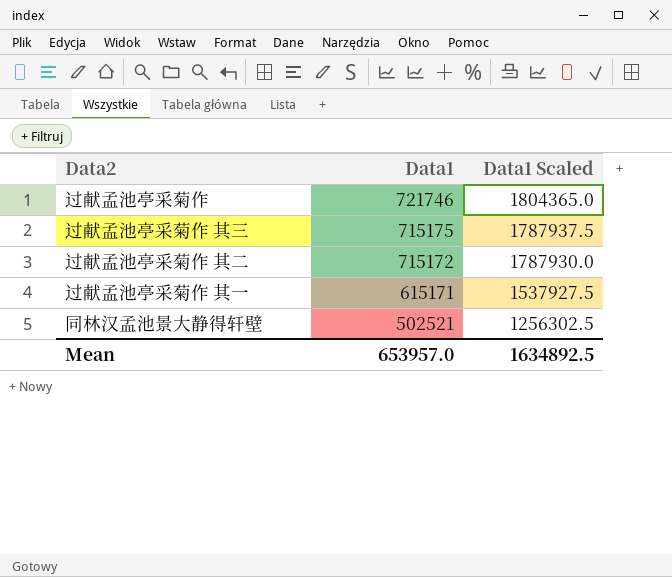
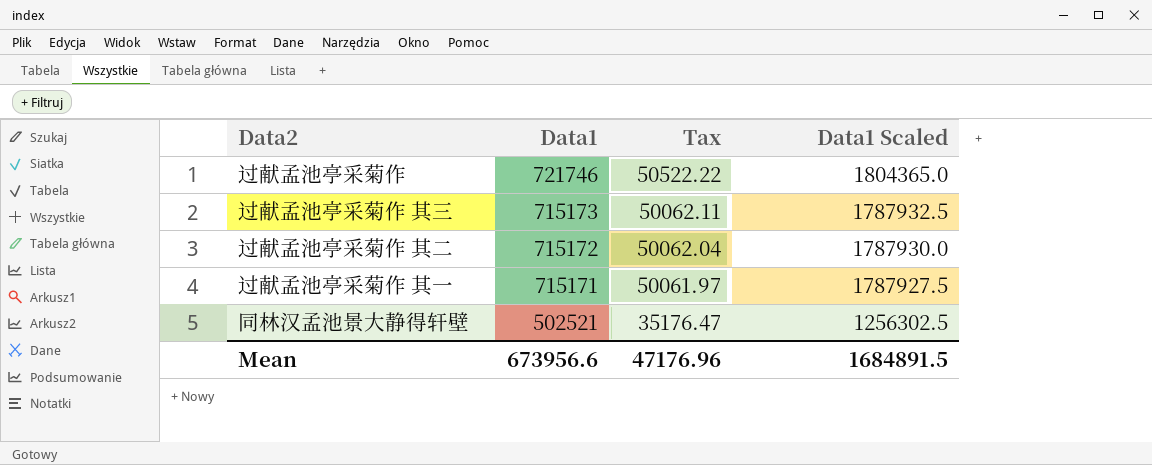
column Tax | formula: none -> [Data1] * 0.07
过献孟池亭采菊作 其三 | Data1: 715175 -> 715173
过献孟池亭采菊作 其三 | Data1 Scaled: 1787937.5 -> 1787932.5
过献孟池亭采菊作 其一 | Data1: 615171 -> 715171
过献孟池亭采菊作 其一 | Data1 Scaled: 1537927.5 -> 1787927.5
Mean | Data1: 653957.0 -> 673956.6
Mean | Data1 Scaled: 1634892.5 -> 1684891.5

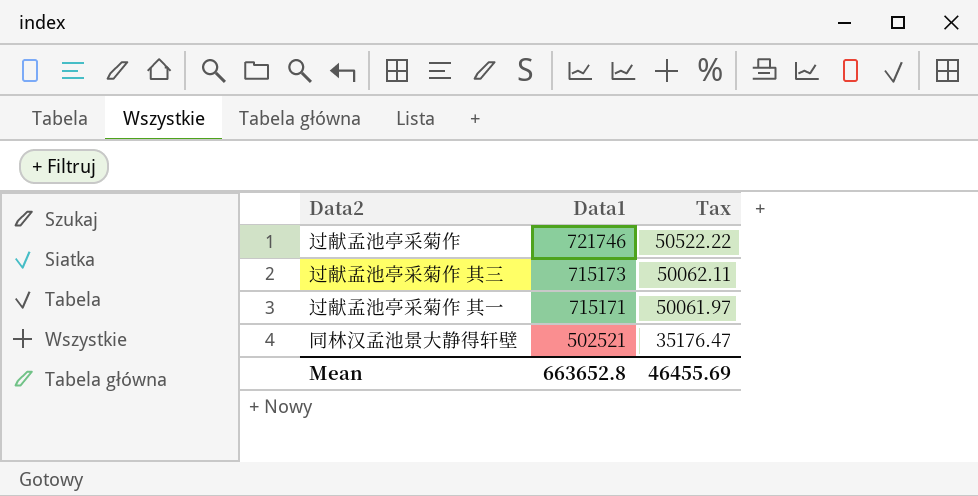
column Data1 Scaled | formula: [Data1] * 2.5 -> none
row 过献孟池亭采菊作 其二: 715172 | 50062.04 | 1787930.0 -> none
Mean | Data1: 673956.6 -> 663652.8
Mean | Tax: 47176.96 -> 46455.69

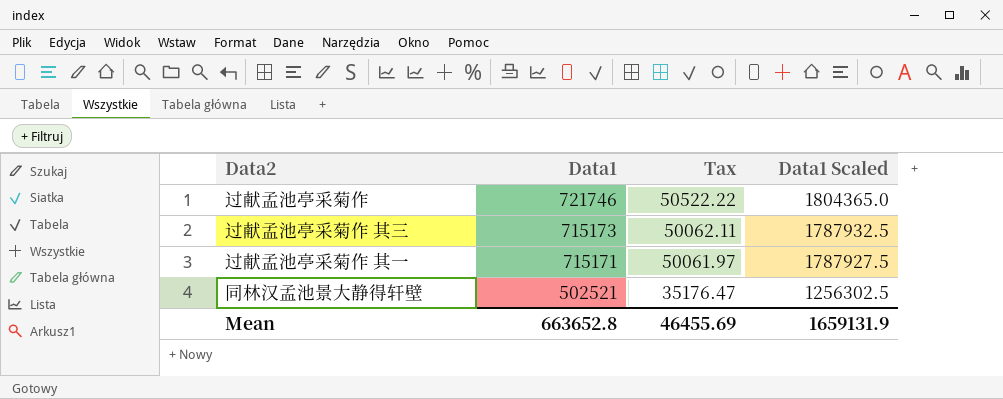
column Data1 Scaled | formula: none -> [Data1] * 2.5

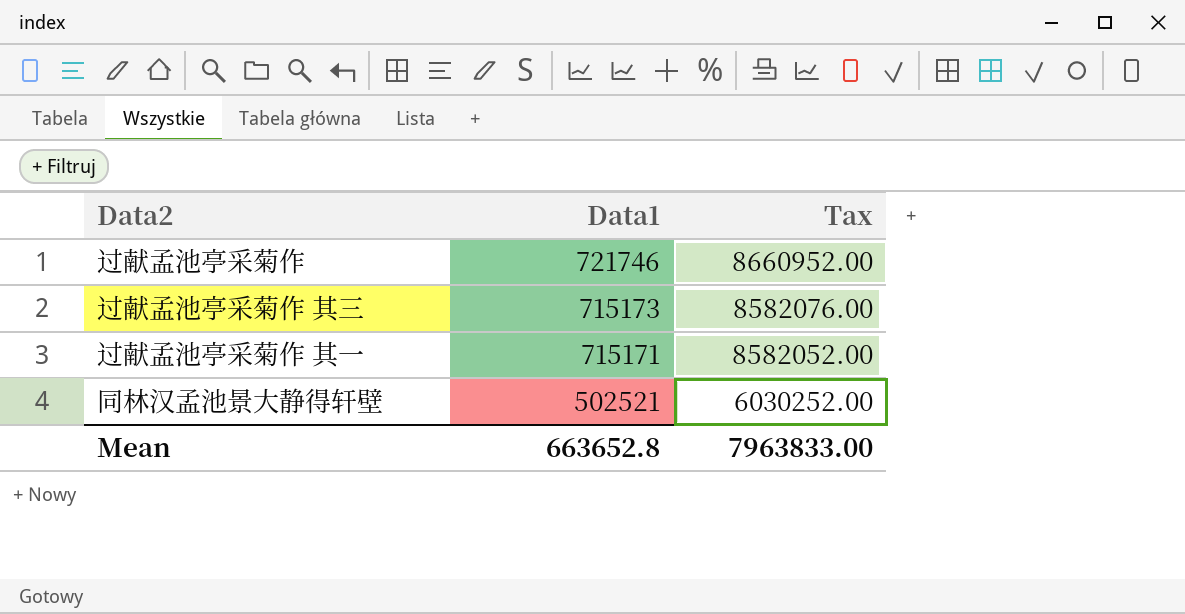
column Data1 Scaled | formula: [Data1] * 2.5 -> none
column Tax | formula: [Data1] * 0.07 -> [Data1] * 12
Mean | Tax: 46455.69 -> 7963833.00

